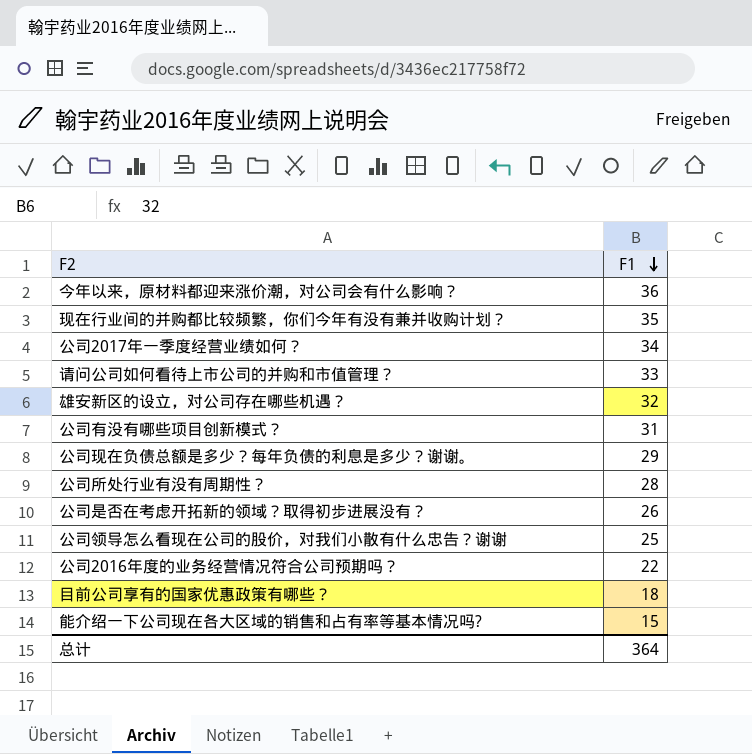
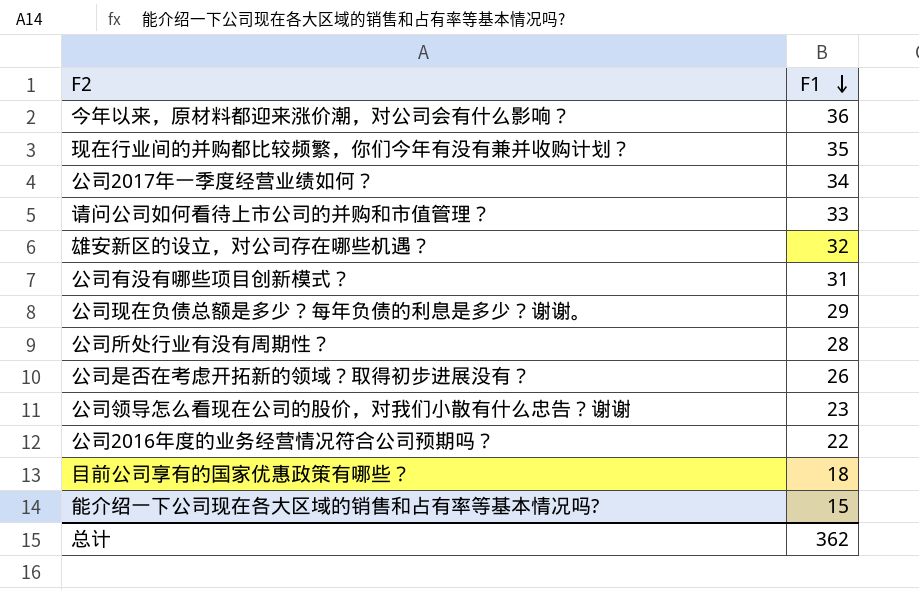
公司领导怎么看现在公司的股价，对我们小散有什么忠告？谢谢 | F1: 25 -> 23
总计 | F1: 364 -> 362

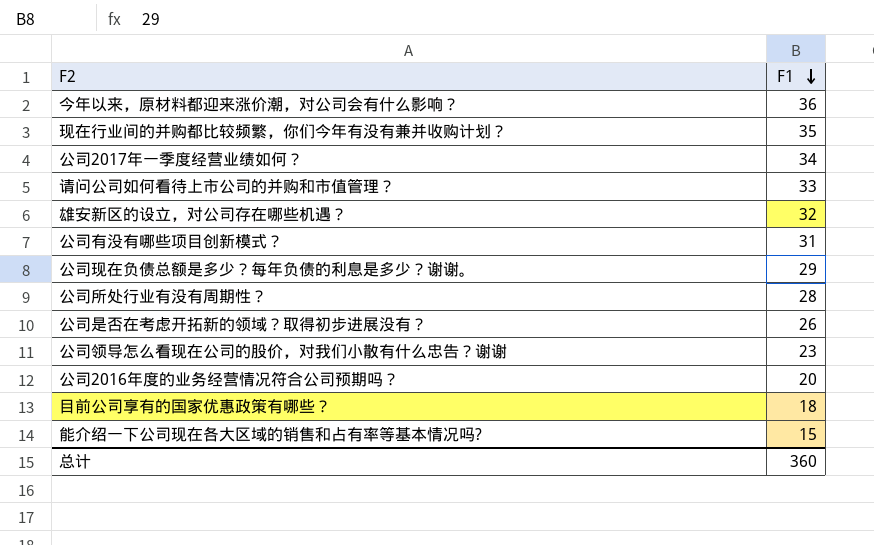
公司2016年度的业务经营情况符合公司预期吗？ | F1: 22 -> 20
总计 | F1: 362 -> 360

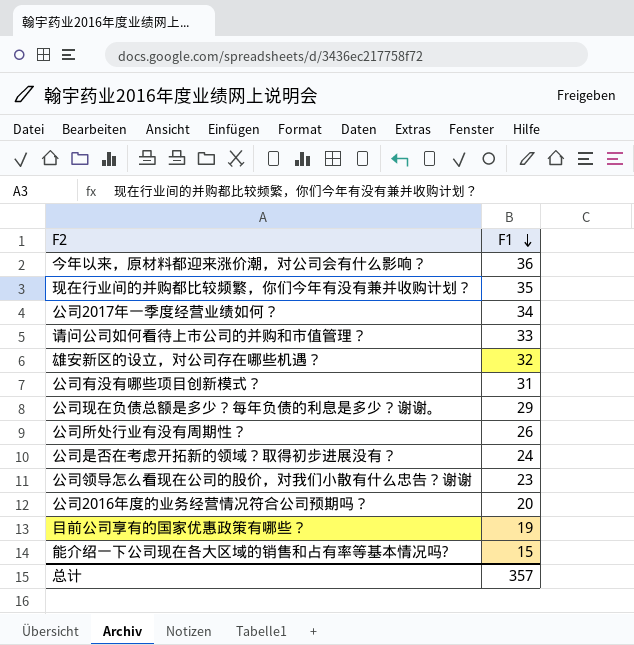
公司所处行业有没有周期性？ | F1: 28 -> 26
公司是否在考虑开拓新的领域？取得初步进展没有？ | F1: 26 -> 24
目前公司享有的国家优惠政策有哪些？ | F1: 18 -> 19
总计 | F1: 360 -> 357

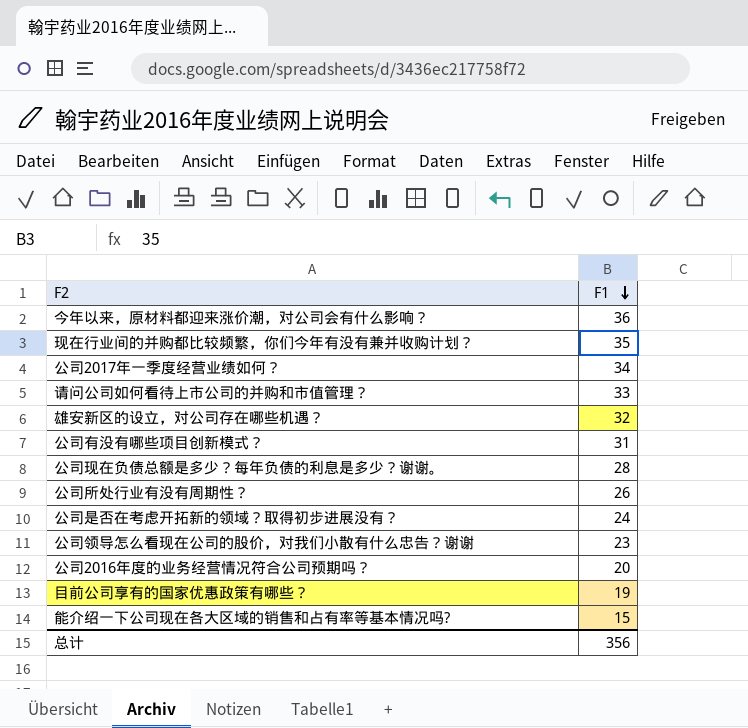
公司现在负债总额是多少？每年负债的利息是多少？谢谢。 | F1: 29 -> 28
总计 | F1: 357 -> 356

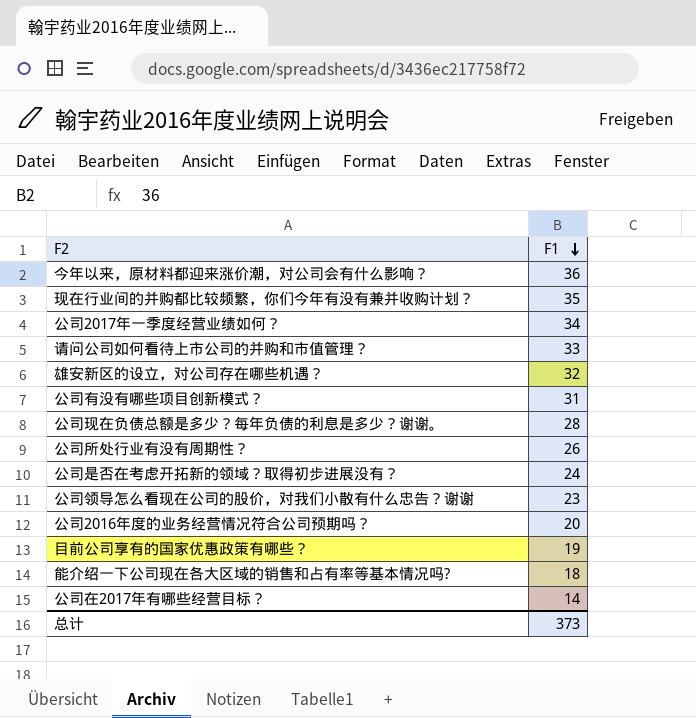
能介绍一下公司现在各大区域的销售和占有率等基本情况吗? | F1: 15 -> 18
row 公司在2017年有哪些经营目标？: none -> 14
总计 | F1: 356 -> 373

